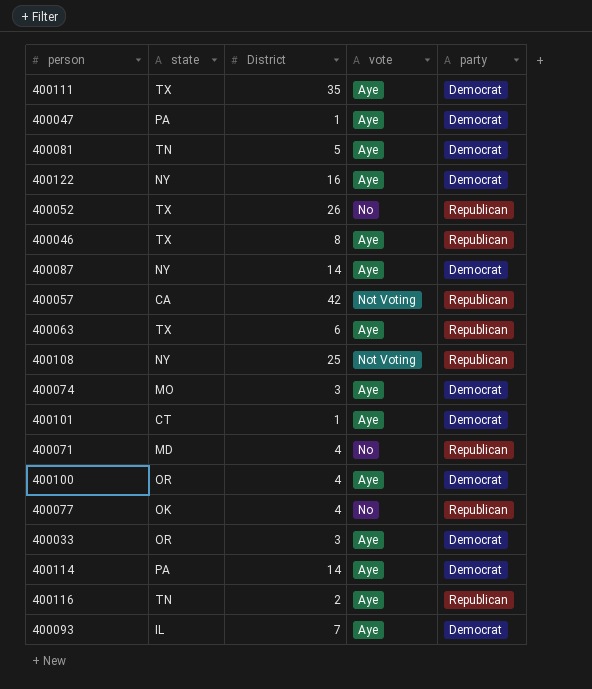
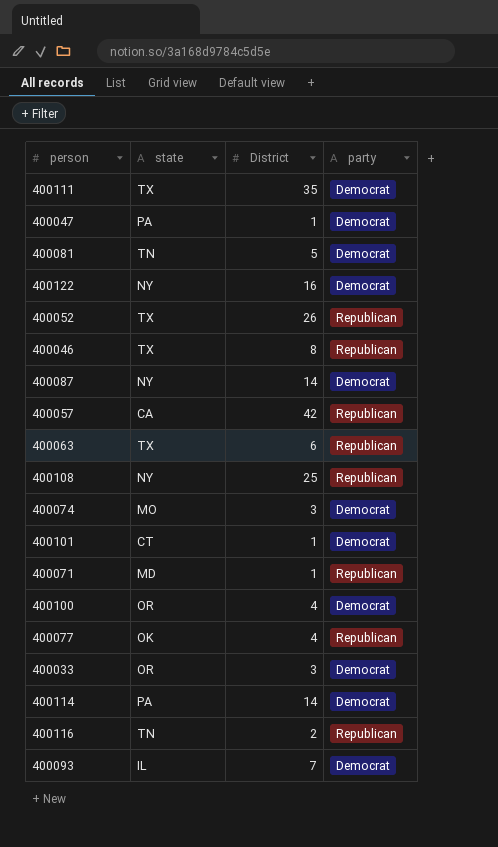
column vote | position: 4 -> none
400071 | District: 4 -> 1

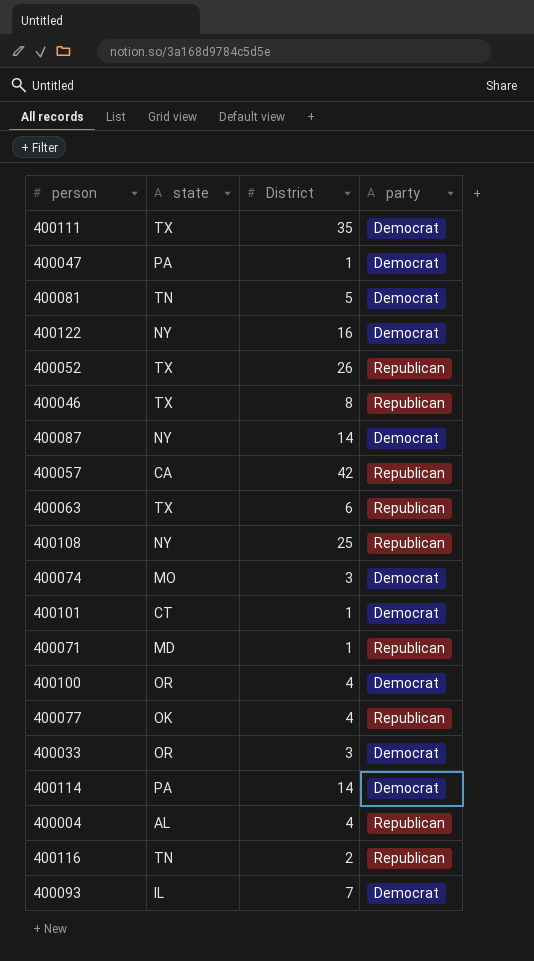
row 400004: none -> AL | 4 | Republican

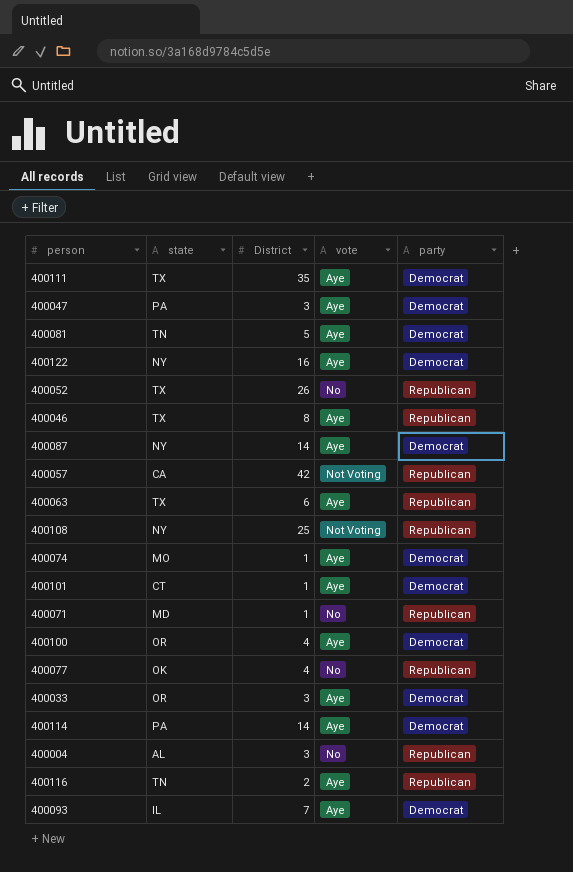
column vote | position: none -> 4
400047 | District: 1 -> 3
400074 | District: 3 -> 1
400004 | District: 4 -> 3

